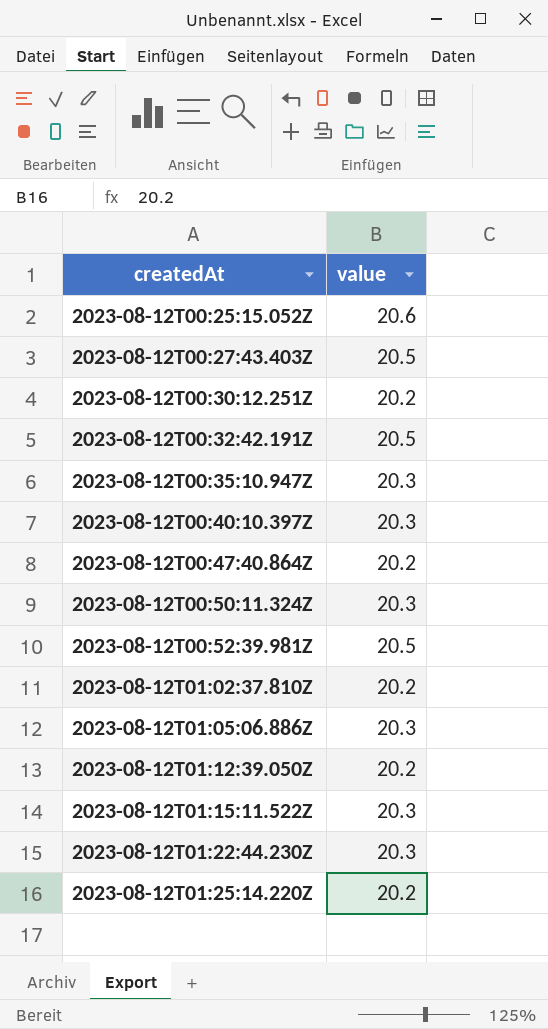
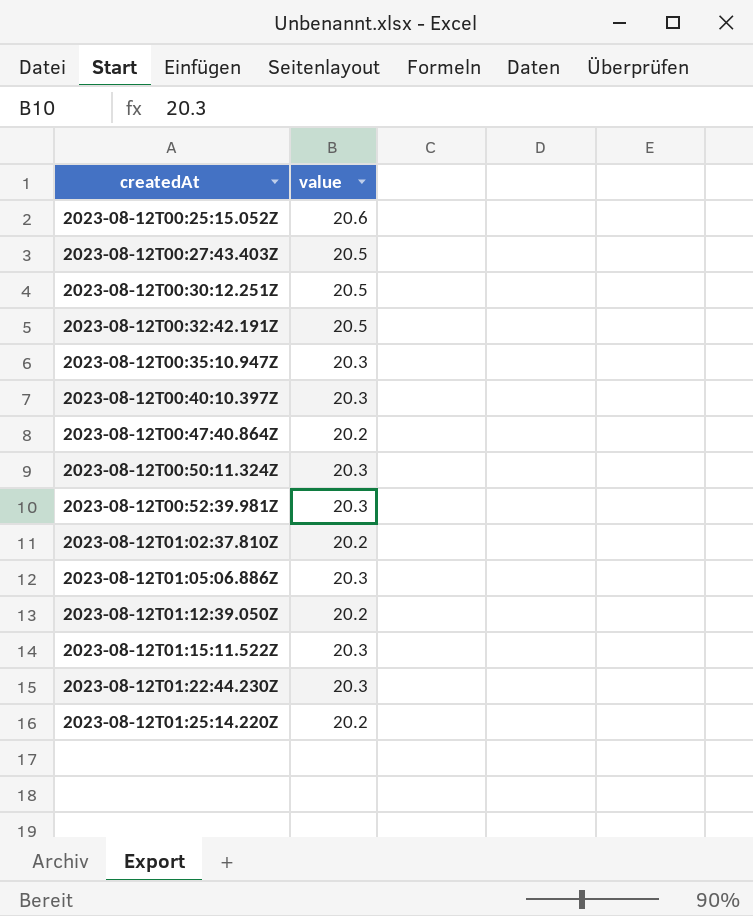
2023-08-12T00:30:12.251Z | value: 20.2 -> 20.5
2023-08-12T00:52:39.981Z | value: 20.5 -> 20.3

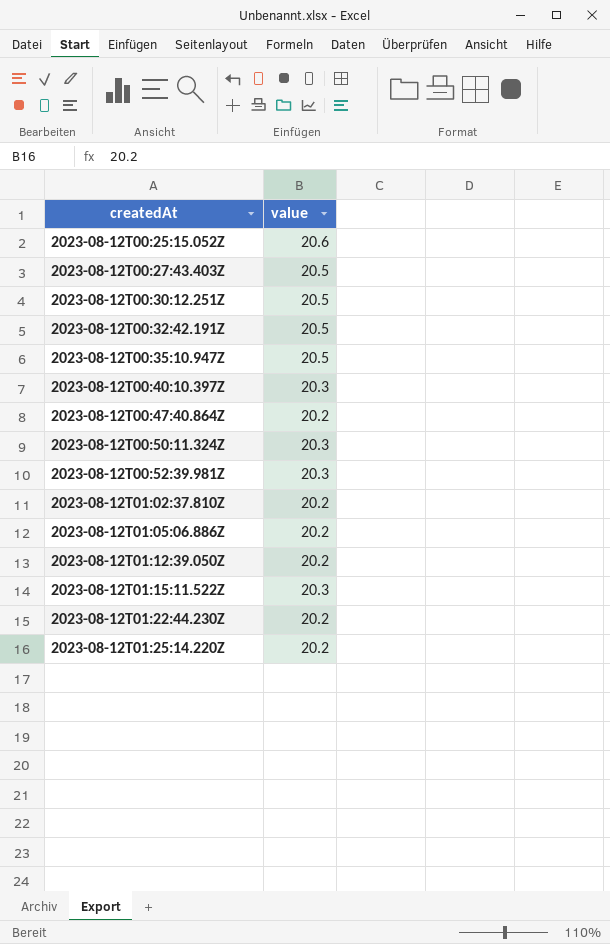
2023-08-12T00:35:10.947Z | value: 20.3 -> 20.5
2023-08-12T01:05:06.886Z | value: 20.3 -> 20.2
2023-08-12T01:22:44.230Z | value: 20.3 -> 20.2

